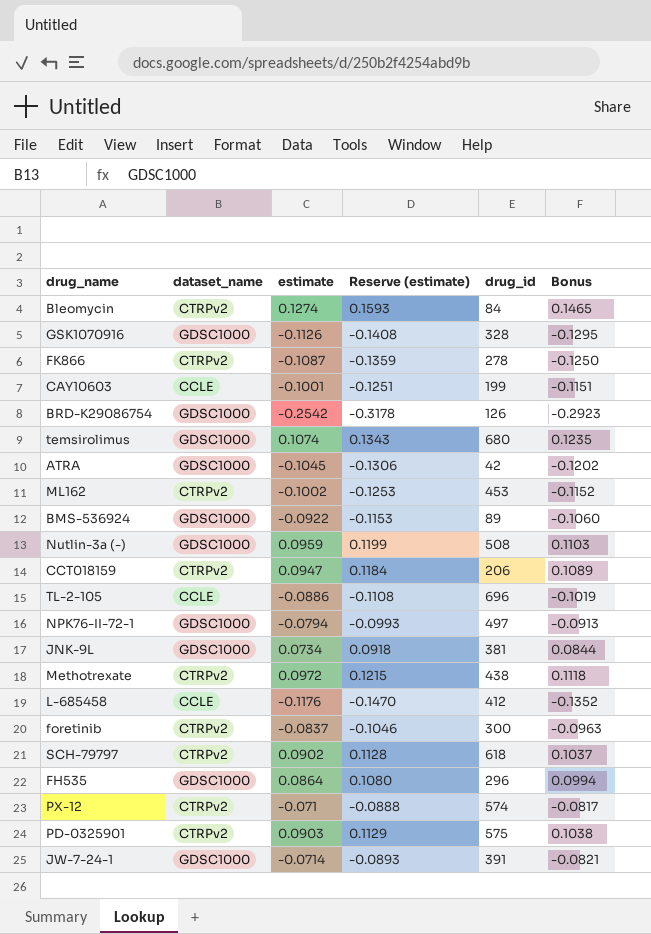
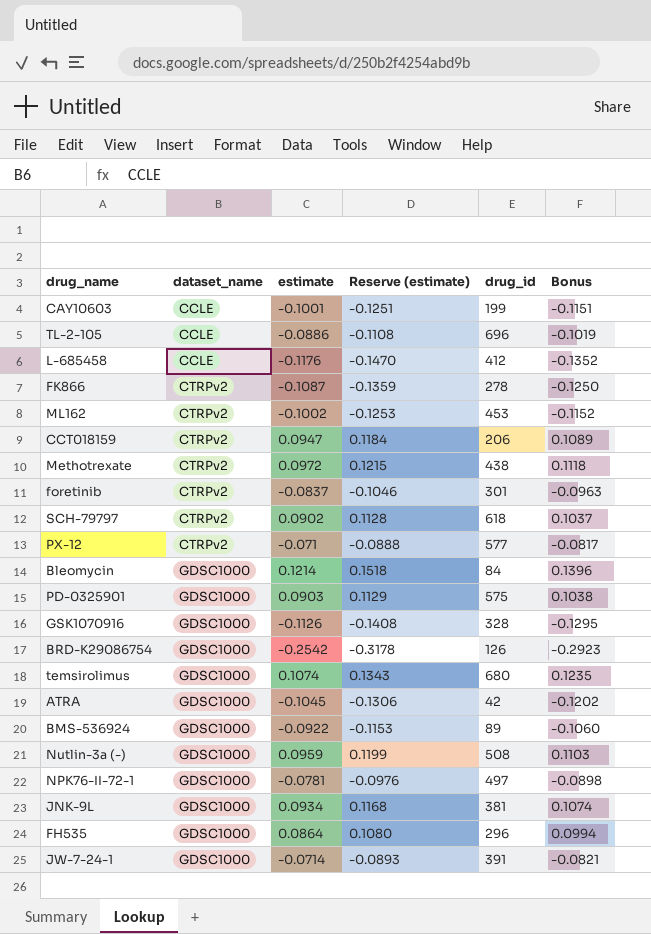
row order: none -> dataset_name ascending
foretinib | drug_id: 300 -> 301
PX-12 | drug_id: 574 -> 577
Bleomycin | dataset_name: CTRPv2 -> GDSC1000
Bleomycin | estimate: 0.1274 -> 0.1214
Bleomycin | Reserve (estimate): 0.1593 -> 0.1518
Bleomycin | Bonus: 0.1465 -> 0.1396
PD-0325901 | dataset_name: CTRPv2 -> GDSC1000
NPK76-II-72-1 | estimate: -0.0794 -> -0.0781
NPK76-II-72-1 | Reserve (estimate): -0.0993 -> -0.0976
NPK76-II-72-1 | Bonus: -0.0913 -> -0.0898
JNK-9L | estimate: 0.0734 -> 0.0934
JNK-9L | Reserve (estimate): 0.0918 -> 0.1168
JNK-9L | Bonus: 0.0844 -> 0.1074

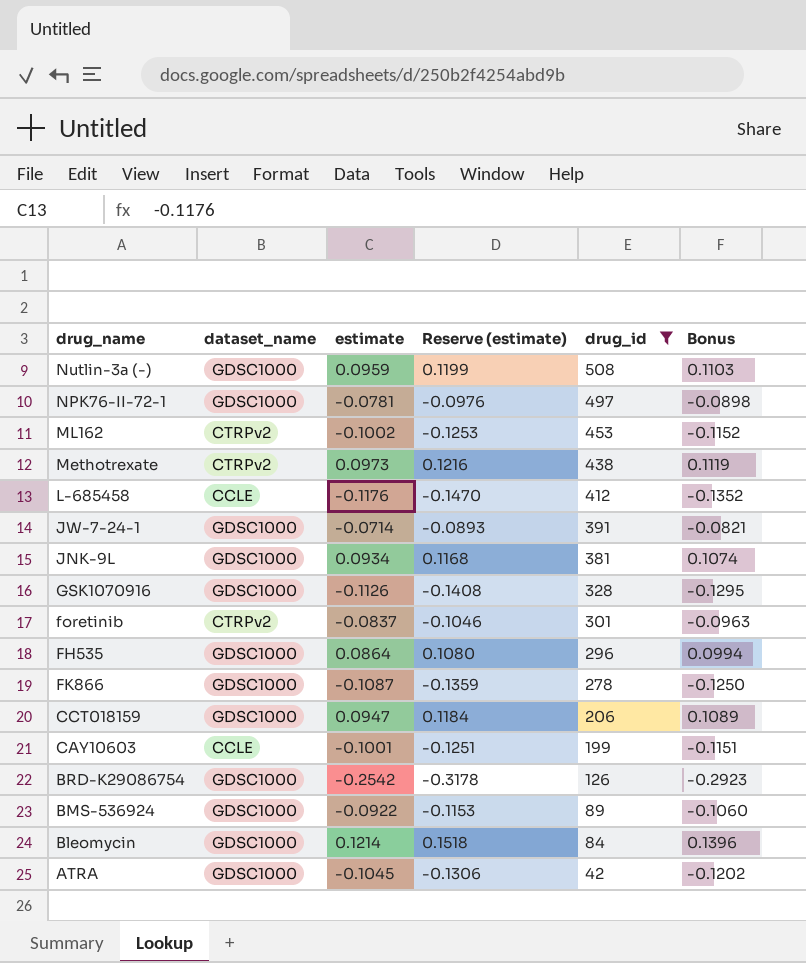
filter: none -> drug_id <= 508
row order: dataset_name ascending -> drug_id descending
Methotrexate | estimate: 0.0972 -> 0.0973
Methotrexate | Reserve (estimate): 0.1215 -> 0.1216
Methotrexate | Bonus: 0.1118 -> 0.1119
FK866 | dataset_name: CTRPv2 -> GDSC1000
CCT018159 | dataset_name: CTRPv2 -> GDSC1000

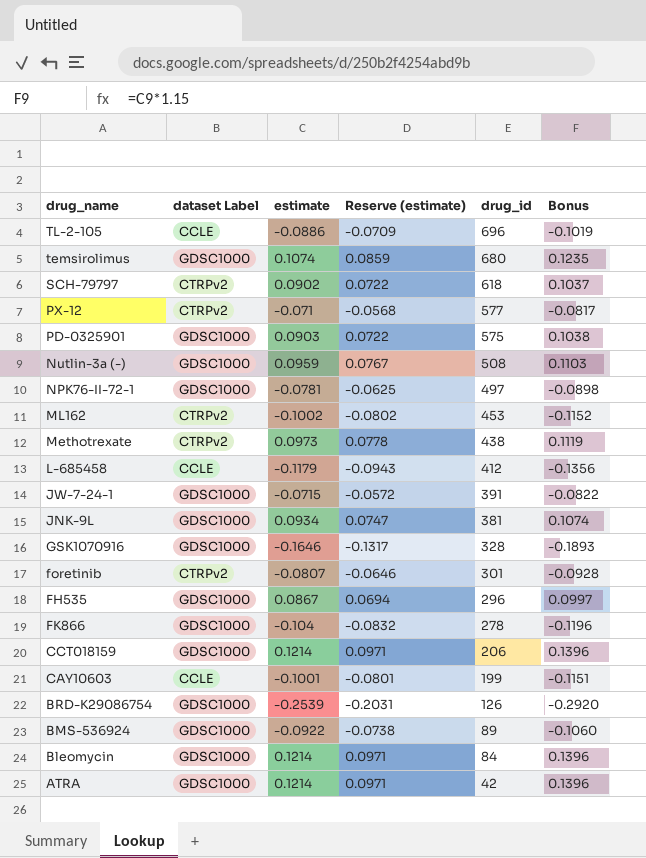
filter: drug_id <= 508 -> none
column name: dataset_name -> dataset Label
column Reserve (estimate) | formula: [estimate] * 1.25 -> [estimate] * 0.8
L-685458 | estimate: -0.1176 -> -0.1179
L-685458 | Bonus: -0.1352 -> -0.1356
JW-7-24-1 | estimate: -0.0714 -> -0.0715
JW-7-24-1 | Bonus: -0.0821 -> -0.0822
GSK1070916 | estimate: -0.1126 -> -0.1646
GSK1070916 | Bonus: -0.1295 -> -0.1893
foretinib | estimate: -0.0837 -> -0.0807
foretinib | Bonus: -0.0963 -> -0.0928
FH535 | estimate: 0.0864 -> 0.0867
FH535 | Bonus: 0.0994 -> 0.0997
FK866 | estimate: -0.1087 -> -0.104
FK866 | Bonus: -0.1250 -> -0.1196
CCT018159 | estimate: 0.0947 -> 0.1214
CCT018159 | Bonus: 0.1089 -> 0.1396
BRD-K29086754 | estimate: -0.2542 -> -0.2539
BRD-K29086754 | Bonus: -0.2923 -> -0.2920
ATRA | estimate: -0.1045 -> 0.1214
ATRA | Bonus: -0.1202 -> 0.1396

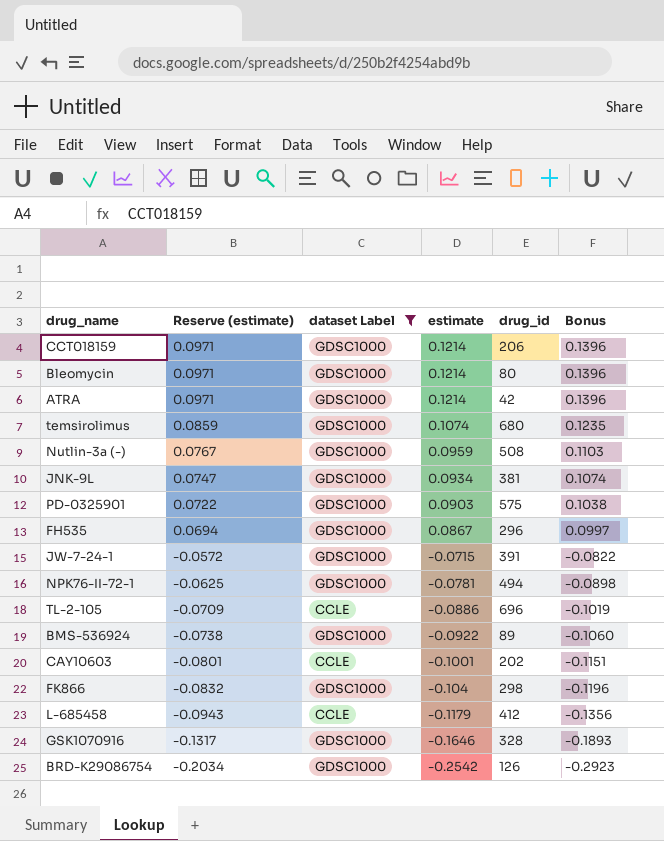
filter: none -> dataset Label != CTRPv2
row order: drug_id descending -> Reserve (estimate) descending
column Reserve (estimate) | position: 4 -> 2
Bleomycin | drug_id: 84 -> 80
NPK76-II-72-1 | drug_id: 497 -> 494
CAY10603 | drug_id: 199 -> 202
FK866 | drug_id: 278 -> 298
BRD-K29086754 | Reserve (estimate): -0.2031 -> -0.2034
BRD-K29086754 | estimate: -0.2539 -> -0.2542
BRD-K29086754 | Bonus: -0.2920 -> -0.2923

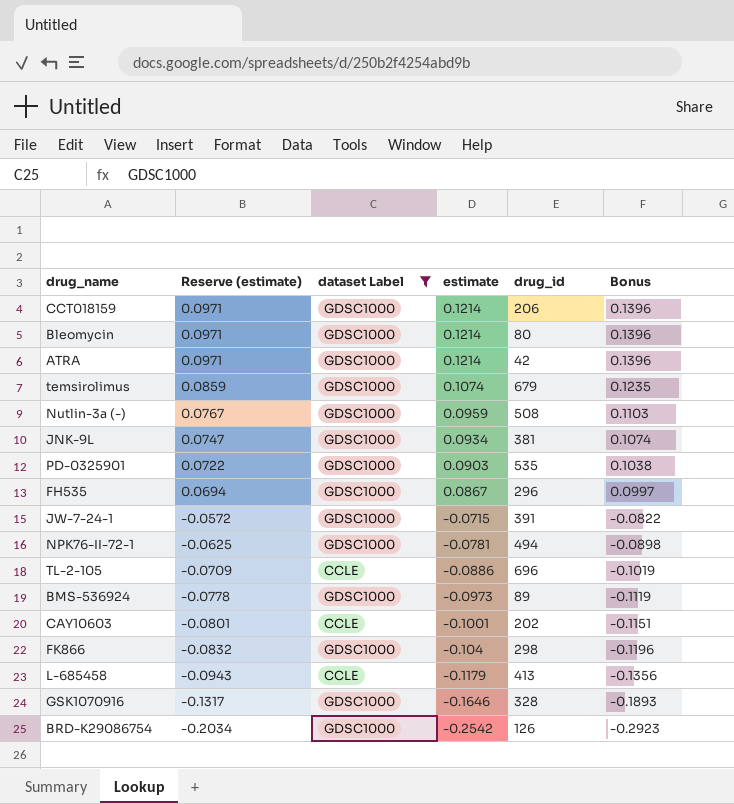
temsirolimus | drug_id: 680 -> 679
PD-0325901 | drug_id: 575 -> 535
BMS-536924 | Reserve (estimate): -0.0738 -> -0.0778
BMS-536924 | estimate: -0.0922 -> -0.0973
BMS-536924 | Bonus: -0.1060 -> -0.1119
L-685458 | drug_id: 412 -> 413

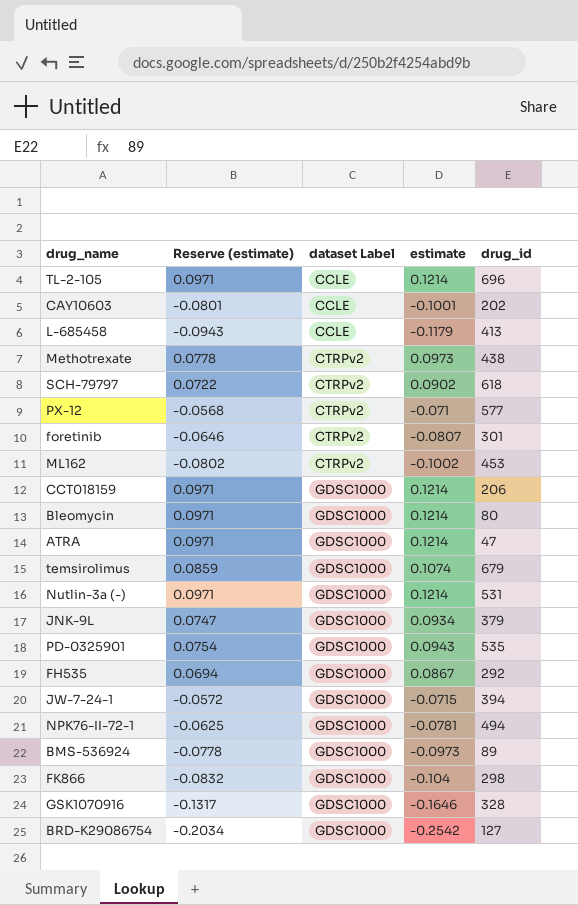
filter: dataset Label != CTRPv2 -> none
row order: Reserve (estimate) descending -> dataset Label ascending
column Bonus | formula: [estimate] * 1.15 -> none
TL-2-105 | Reserve (estimate): -0.0709 -> 0.0971
TL-2-105 | estimate: -0.0886 -> 0.1214
ATRA | drug_id: 42 -> 47
Nutlin-3a (-) | Reserve (estimate): 0.0767 -> 0.0971
Nutlin-3a (-) | estimate: 0.0959 -> 0.1214
Nutlin-3a (-) | drug_id: 508 -> 531
JNK-9L | drug_id: 381 -> 379
PD-0325901 | Reserve (estimate): 0.0722 -> 0.0754
PD-0325901 | estimate: 0.0903 -> 0.0943
FH535 | drug_id: 296 -> 292
JW-7-24-1 | drug_id: 391 -> 394
BRD-K29086754 | drug_id: 126 -> 127

